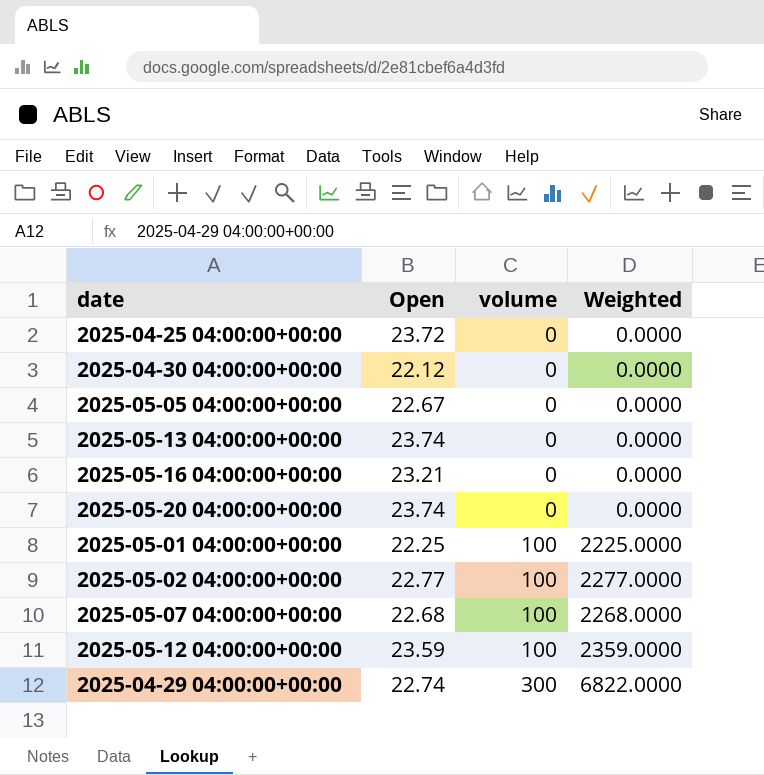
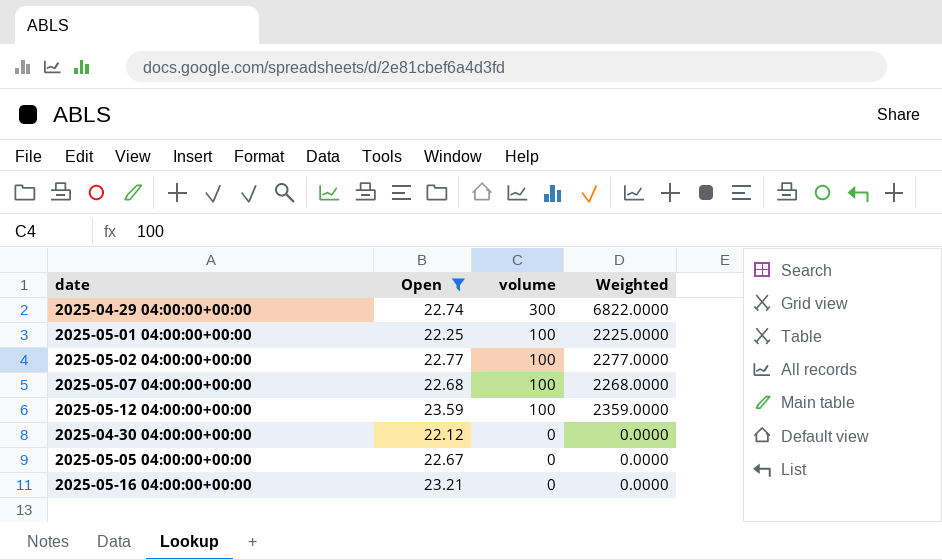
filter: none -> Open <= 23.59
row order: volume ascending -> volume descending

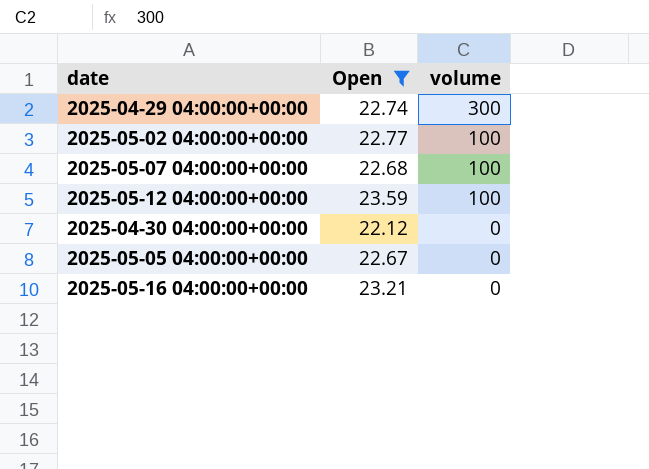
column Weighted | formula: [Open] * [volume] -> none
row 2025-05-01 04:00:00+00:00: 22.25 | 100 | 2225.0000 -> none

